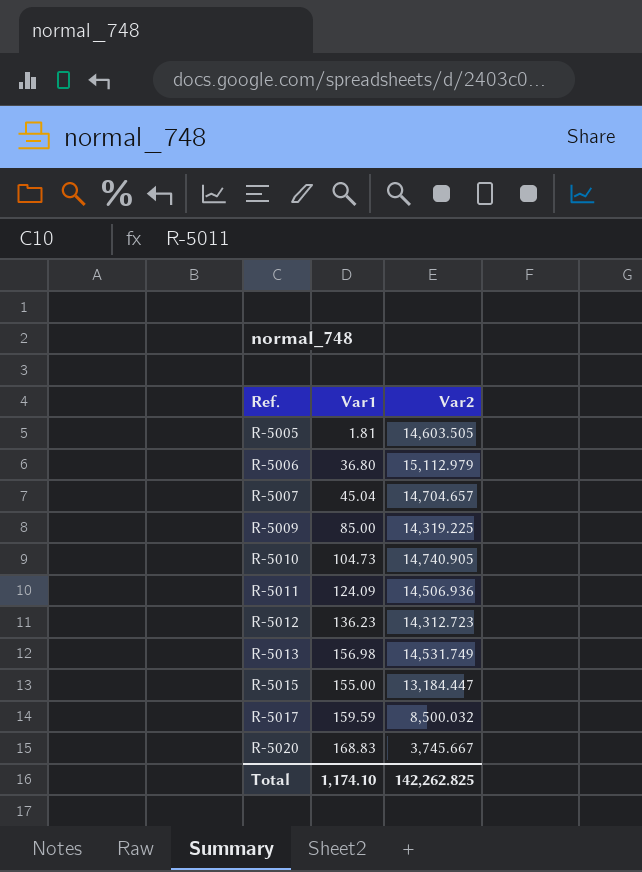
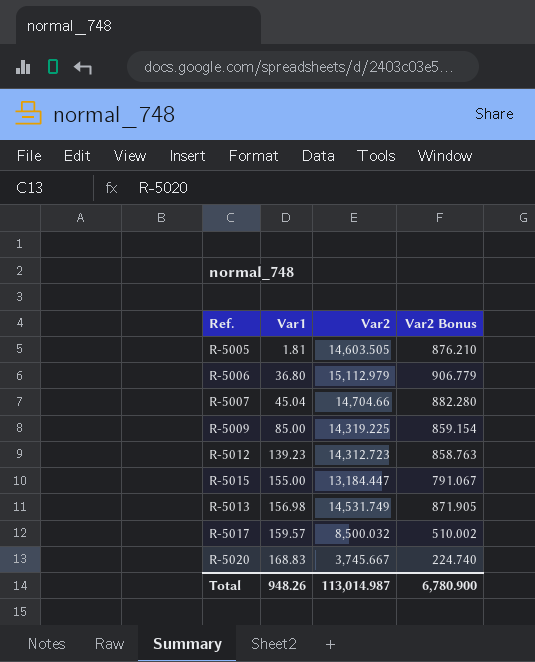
row order: Ref. ascending -> Var1 ascending
column Var2 Bonus | formula: none -> [Var2] * 0.06
row R-5010: 104.73 | 14,740.905 -> none
row R-5011: 124.09 | 14,506.936 -> none
R-5007 | Var2: 14,704.657 -> 14,704.66
R-5012 | Var1: 136.23 -> 139.23
R-5017 | Var1: 159.59 -> 159.57
Total | Var1: 1,174.10 -> 948.26
Total | Var2: 142,262.825 -> 113,014.987

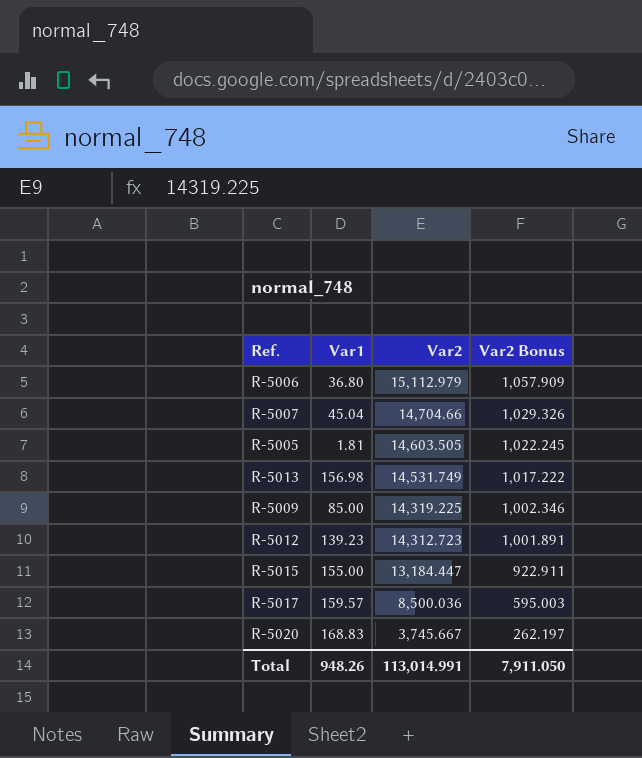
row order: Var1 ascending -> Var2 descending
column Var2 Bonus | formula: [Var2] * 0.06 -> [Var2] * 0.07
R-5017 | Var2: 8,500.032 -> 8,500.036
Total | Var2: 113,014.987 -> 113,014.991
Total | Var2 Bonus: 6,780.900 -> 7,911.050

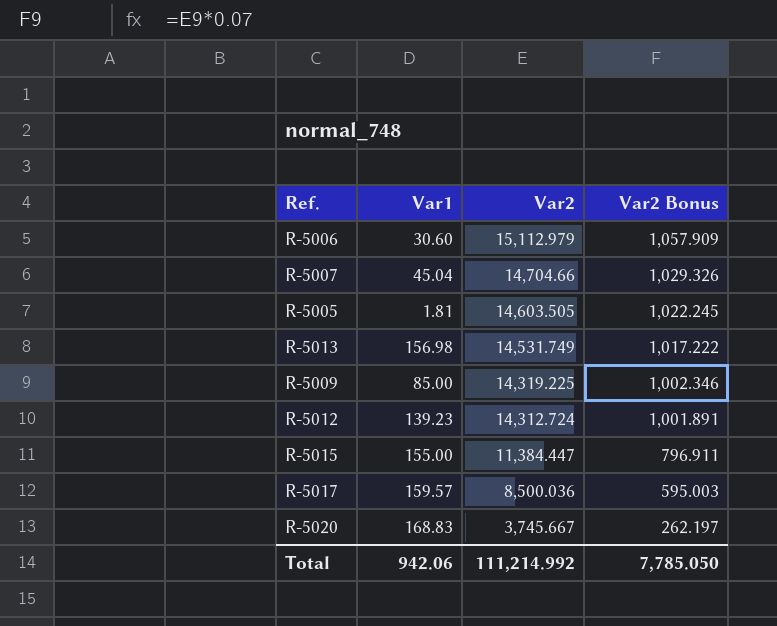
R-5006 | Var1: 36.80 -> 30.60
R-5012 | Var2: 14,312.723 -> 14,312.724
R-5015 | Var2: 13,184.447 -> 11,384.447
R-5015 | Var2 Bonus: 922.911 -> 796.911
Total | Var1: 948.26 -> 942.06
Total | Var2: 113,014.991 -> 111,214.992
Total | Var2 Bonus: 7,911.050 -> 7,785.050

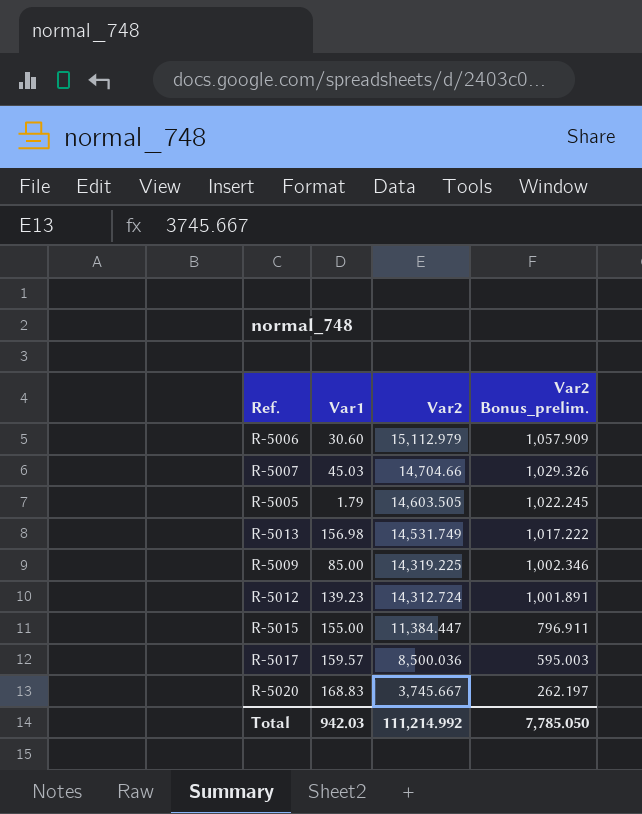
column name: Var2 Bonus -> Var2 Bonus_prelim.
R-5007 | Var1: 45.04 -> 45.03
R-5005 | Var1: 1.81 -> 1.79
Total | Var1: 942.06 -> 942.03

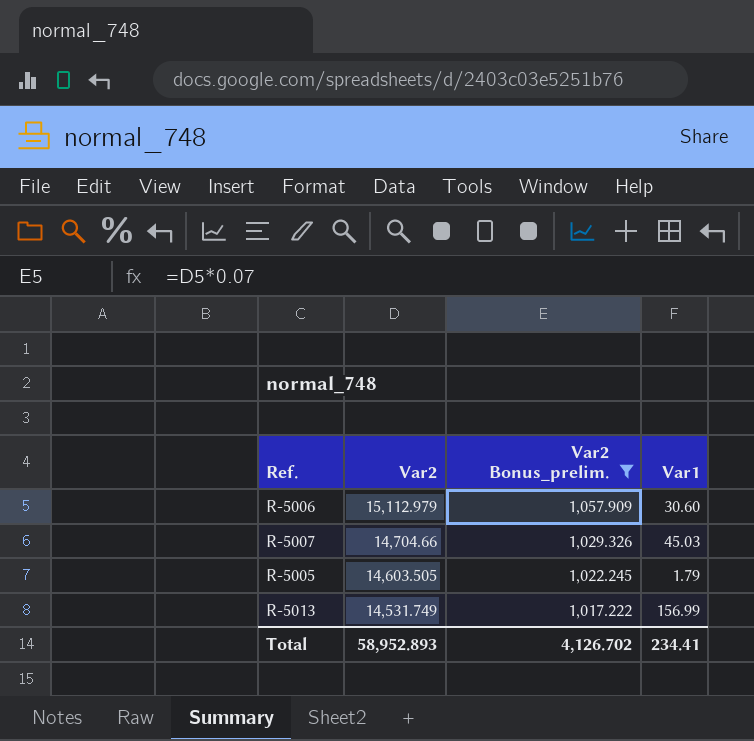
filter: none -> Var2 Bonus_prelim. >= 1,017.222
column Var1 | position: 2 -> 4
R-5013 | Var1: 156.98 -> 156.99
Total | Var2: 111,214.992 -> 58,952.893
Total | Var2 Bonus_prelim.: 7,785.050 -> 4,126.702
Total | Var1: 942.03 -> 234.41

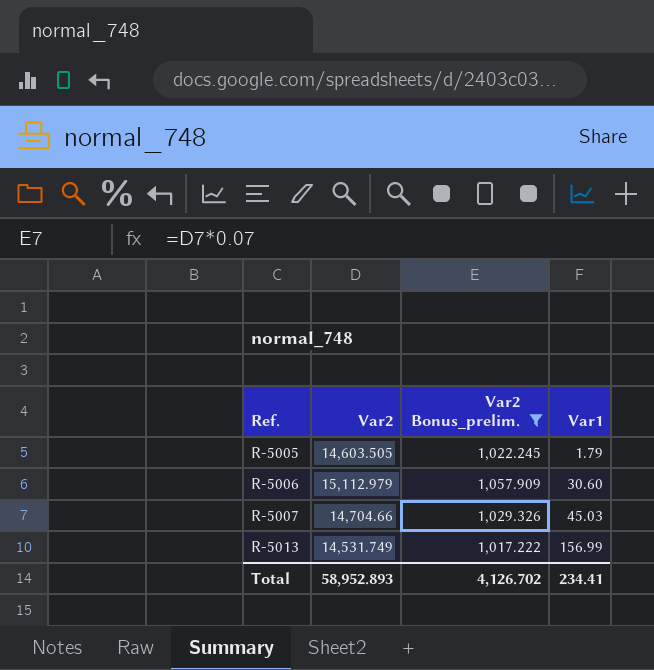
row order: Var2 descending -> Ref. ascending

